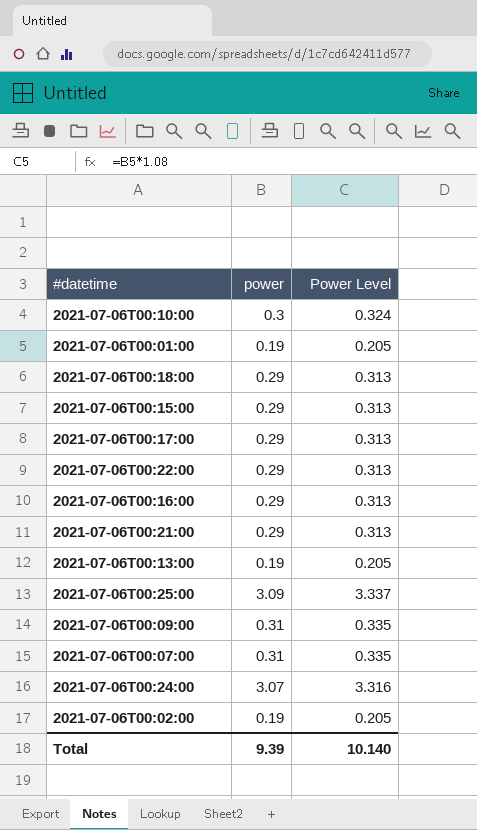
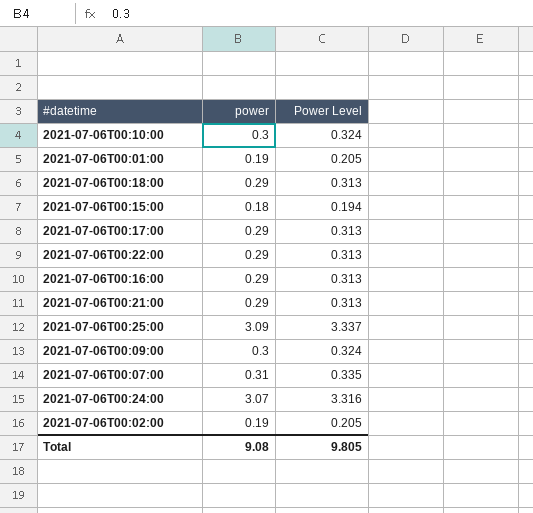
row 2021-07-06T00:13:00: 0.19 | 0.205 -> none
2021-07-06T00:15:00 | power: 0.29 -> 0.18
2021-07-06T00:15:00 | Power Level: 0.313 -> 0.194
2021-07-06T00:09:00 | power: 0.31 -> 0.3
2021-07-06T00:09:00 | Power Level: 0.335 -> 0.324
Total | power: 9.39 -> 9.08
Total | Power Level: 10.140 -> 9.805

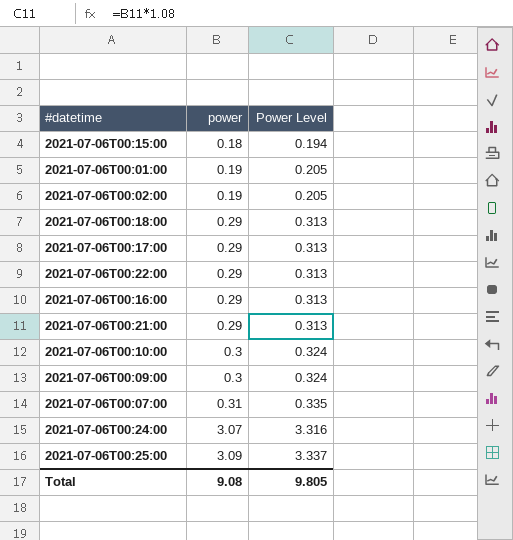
row order: none -> power ascending

